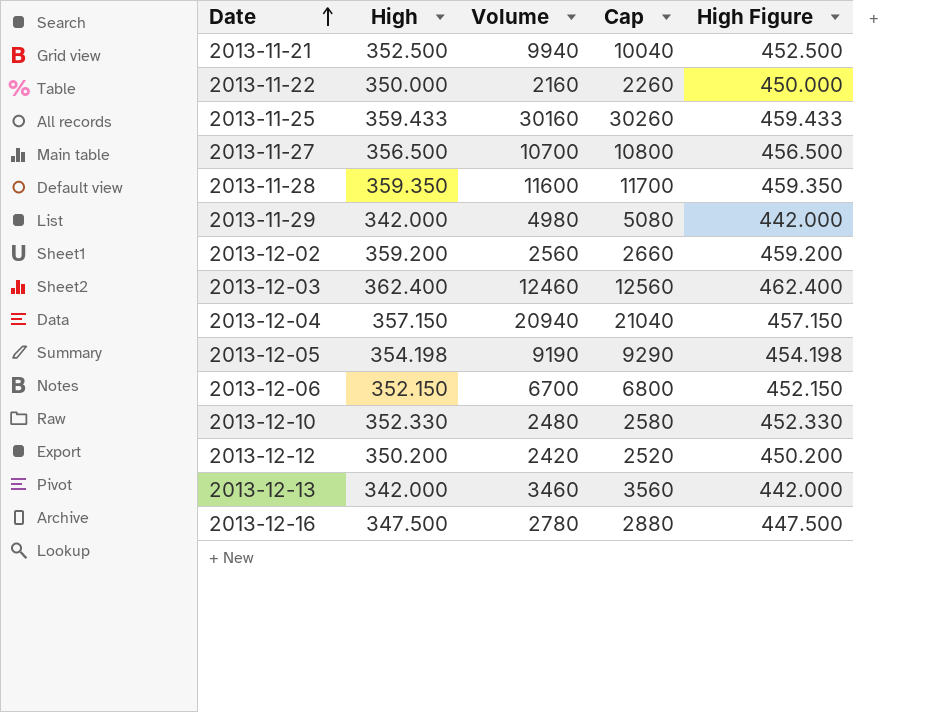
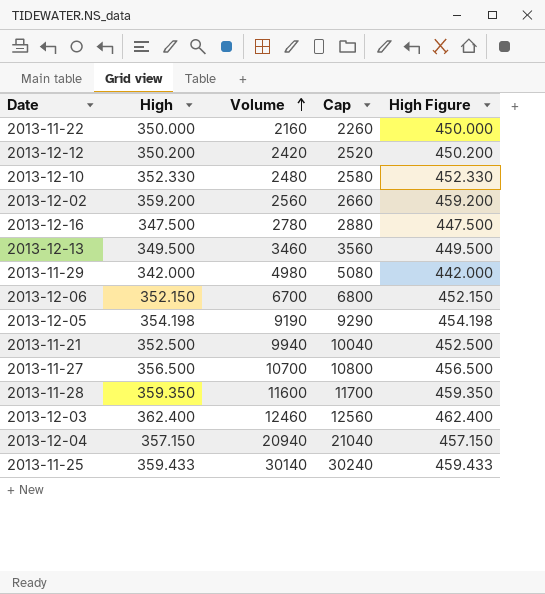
row order: Date ascending -> Volume ascending
2013-12-13 | High: 342.000 -> 349.500
2013-12-13 | High Figure: 442.000 -> 449.500
2013-11-25 | Volume: 30160 -> 30140
2013-11-25 | Cap: 30260 -> 30240

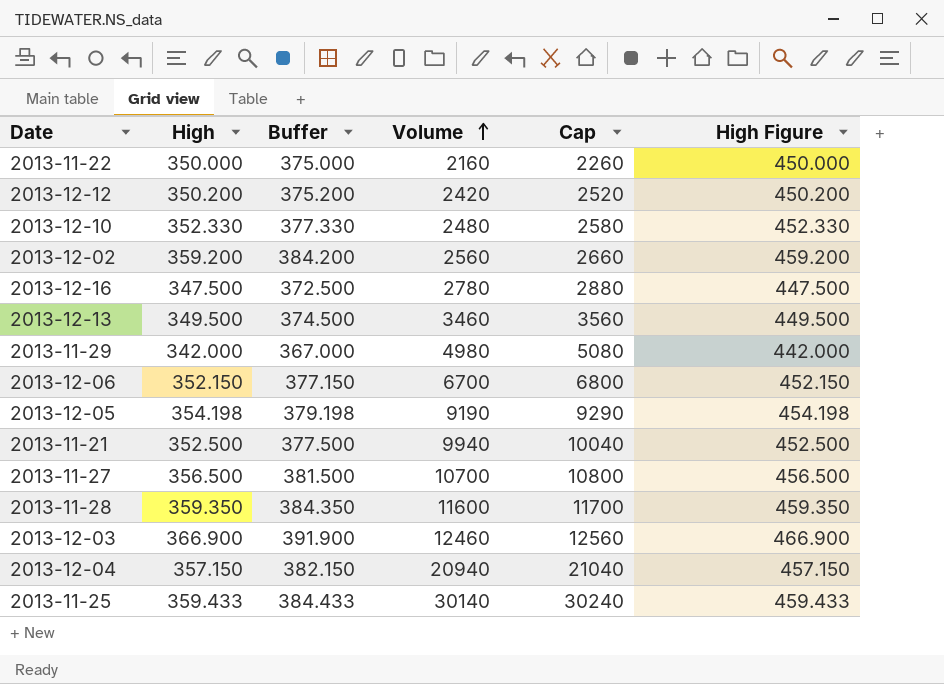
column Buffer | formula: none -> [High] + 25
2013-12-03 | High: 362.400 -> 366.900
2013-12-03 | High Figure: 462.400 -> 466.900

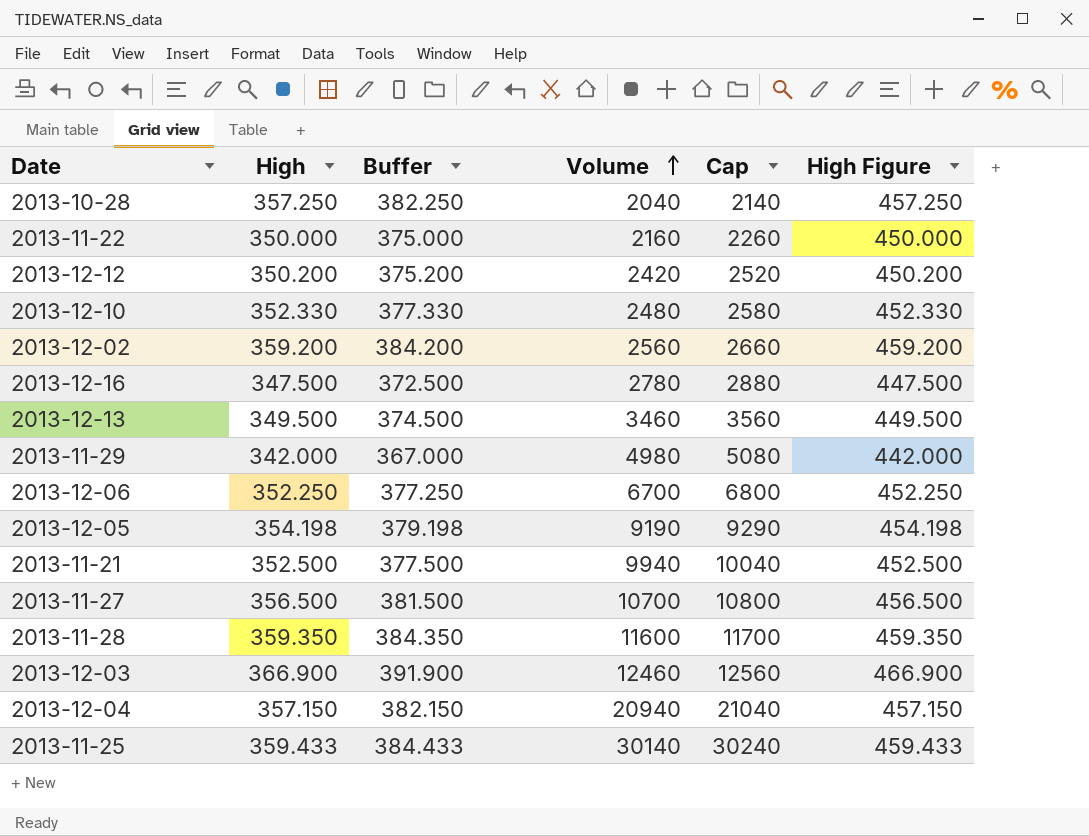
row 2013-10-28: none -> 357.250 | 382.250 | 2040 | 2140 | 457.250
2013-12-06 | High: 352.150 -> 352.250
2013-12-06 | Buffer: 377.150 -> 377.250
2013-12-06 | High Figure: 452.150 -> 452.250

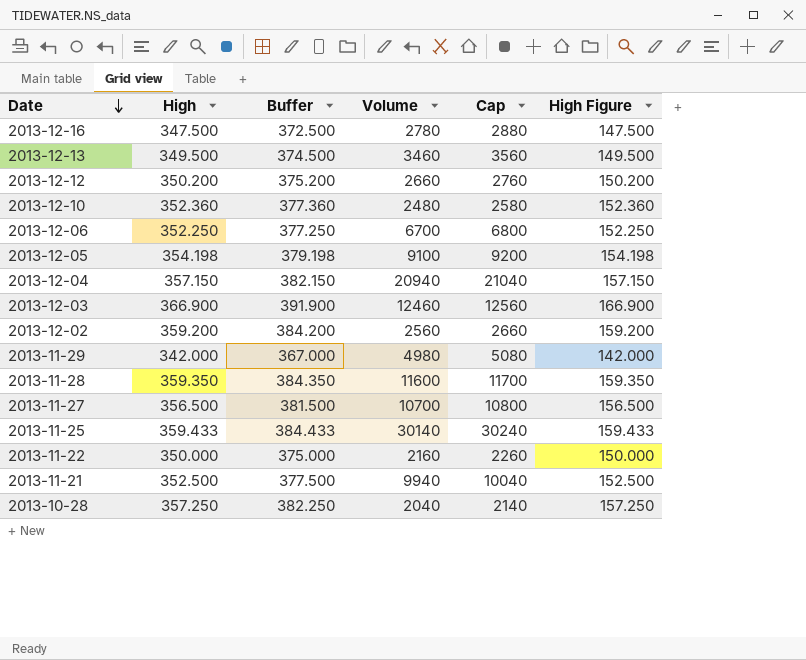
row order: Volume ascending -> Date descending
column High Figure | formula: [High] + 100 -> [High] - 200
2013-12-12 | Volume: 2420 -> 2660
2013-12-12 | Cap: 2520 -> 2760
2013-12-10 | High: 352.330 -> 352.360
2013-12-10 | Buffer: 377.330 -> 377.360
2013-12-05 | Volume: 9190 -> 9100
2013-12-05 | Cap: 9290 -> 9200

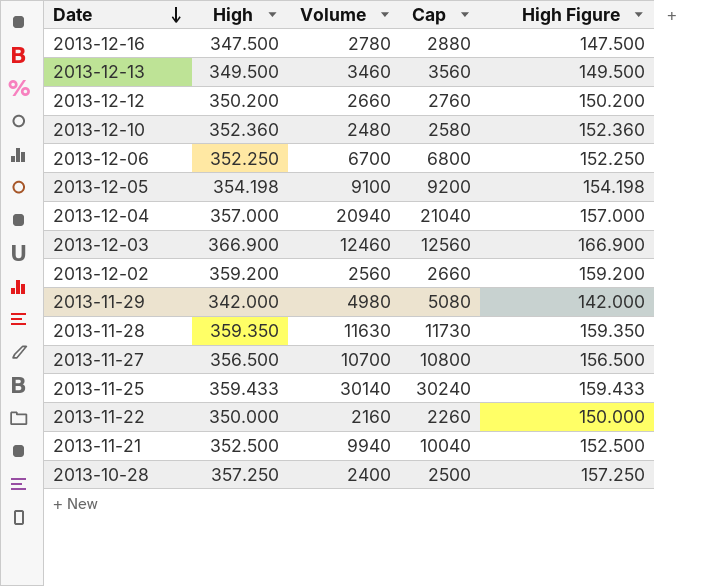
column Buffer | formula: [High] + 25 -> none
2013-12-04 | High: 357.150 -> 357.000
2013-12-04 | High Figure: 157.150 -> 157.000
2013-11-28 | Volume: 11600 -> 11630
2013-11-28 | Cap: 11700 -> 11730
2013-10-28 | Volume: 2040 -> 2400
2013-10-28 | Cap: 2140 -> 2500

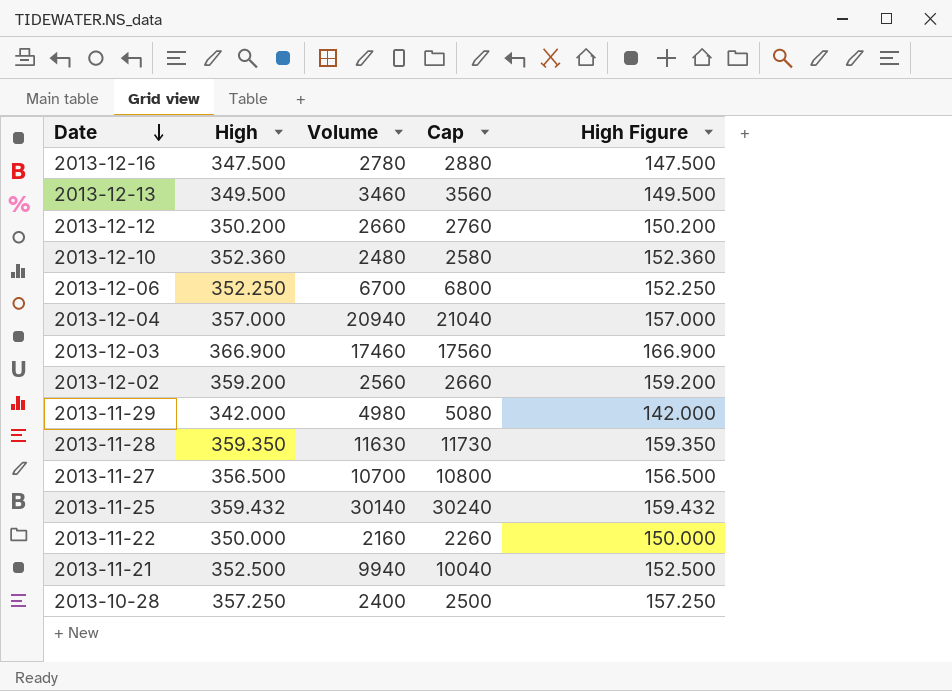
row 2013-12-05: 354.198 | 9100 | 9200 | 154.198 -> none
2013-12-03 | Volume: 12460 -> 17460
2013-12-03 | Cap: 12560 -> 17560
2013-11-25 | High: 359.433 -> 359.432
2013-11-25 | High Figure: 159.433 -> 159.432

